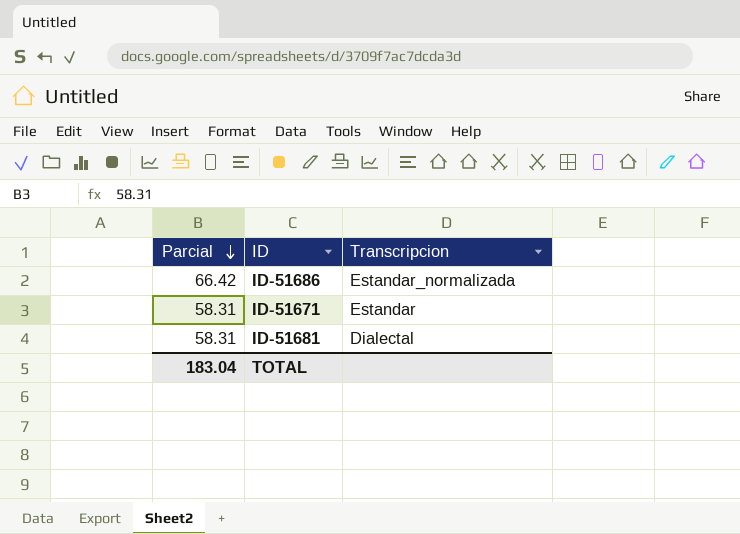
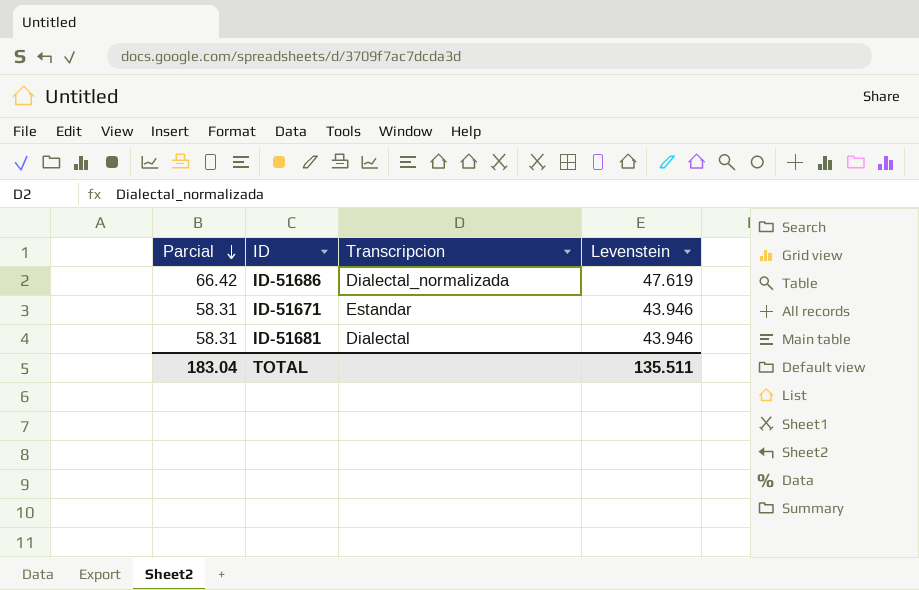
column Levenstein | position: none -> 4
ID-51686 | Transcripcion: Estandar_normalizada -> Dialectal_normalizada

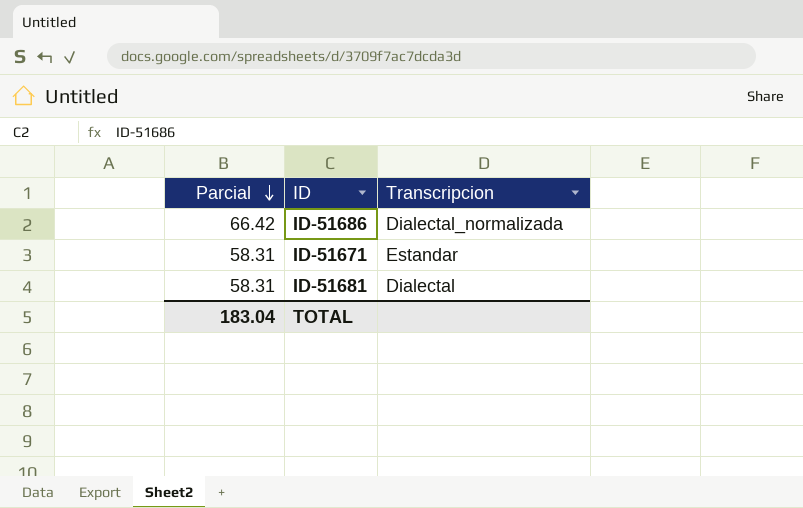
column Levenstein | position: 4 -> none

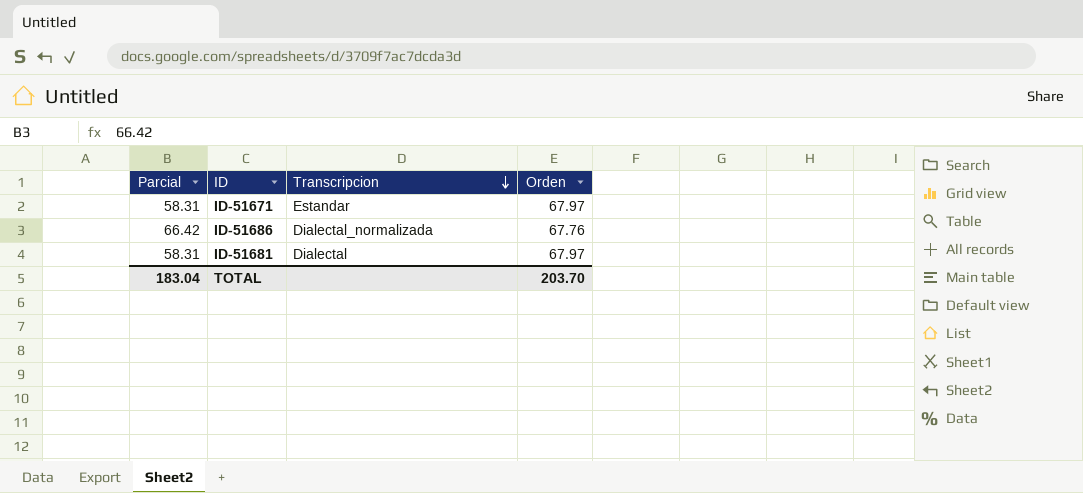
row order: Parcial descending -> Transcripcion descending
column Orden | position: none -> 4

